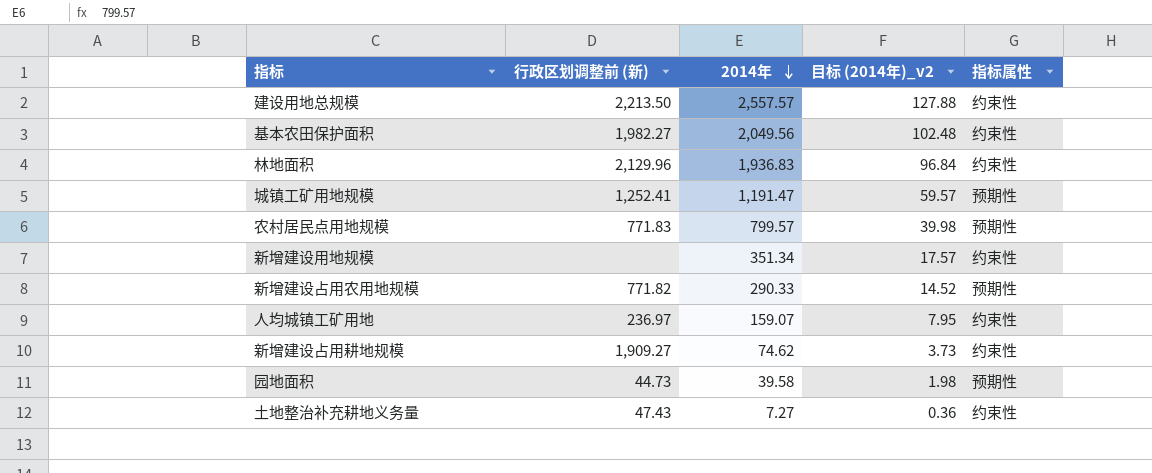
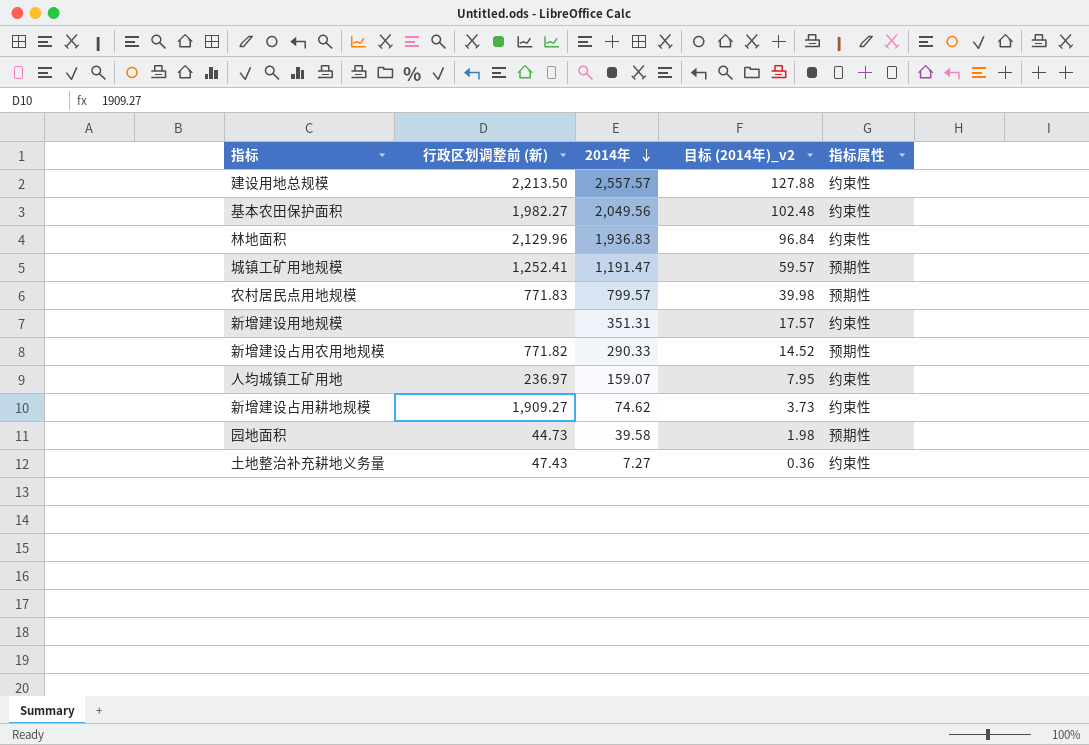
新增建设用地规模 | 2014年: 351.34 -> 351.31

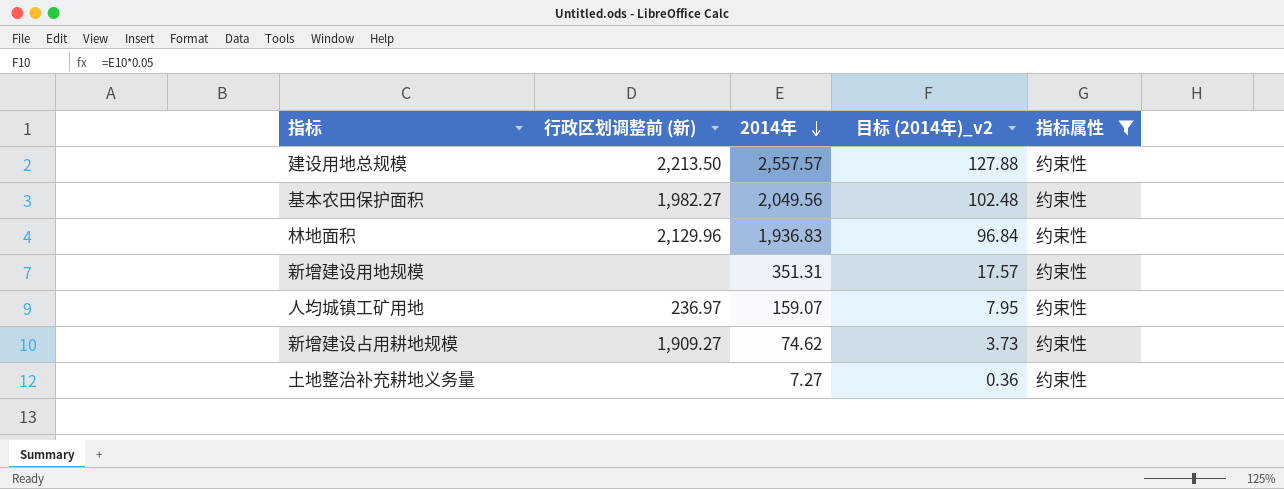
filter: none -> 指标属性 = 约束性
土地整治补充耕地义务量 | 行政区划调整前 (新): 47.43 -> none

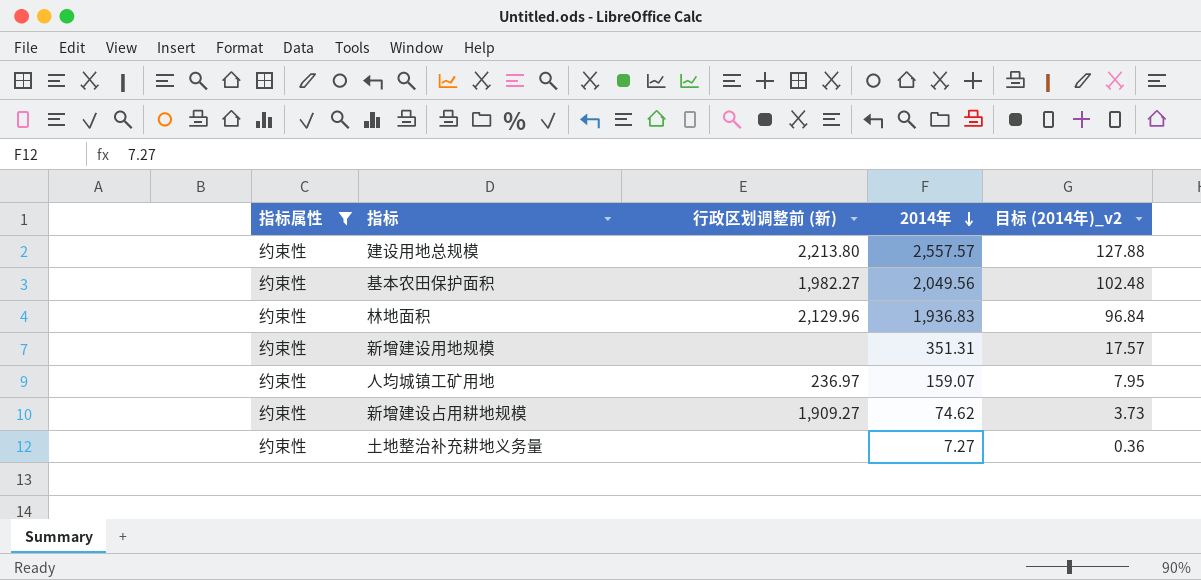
column 指标属性 | position: 5 -> 1
建设用地总规模 | 行政区划调整前 (新): 2,213.50 -> 2,213.80

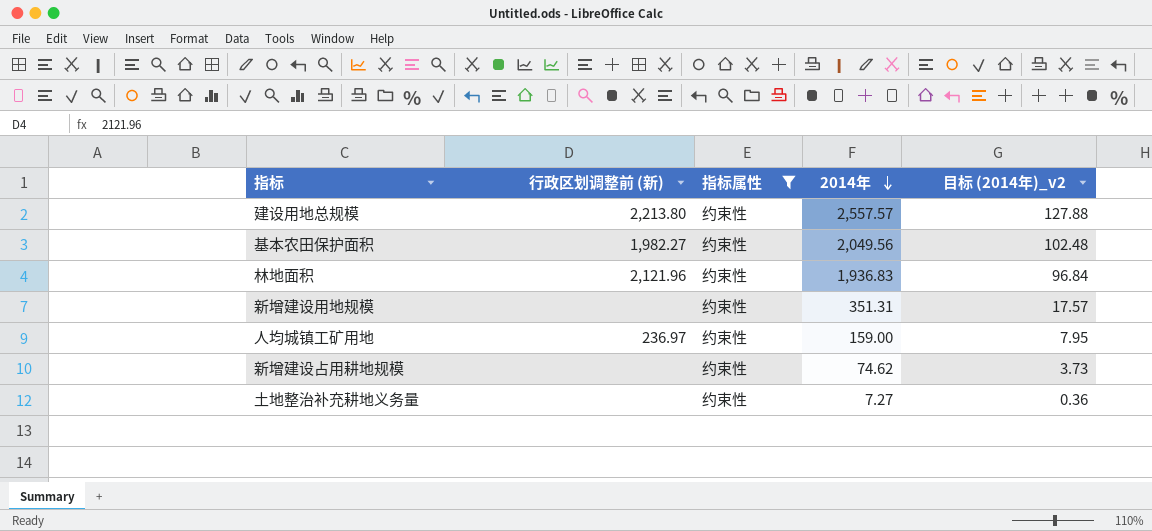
column 指标属性 | position: 1 -> 3
林地面积 | 行政区划调整前 (新): 2,129.96 -> 2,121.96
人均城镇工矿用地 | 2014年: 159.07 -> 159.00
新增建设占用耕地规模 | 行政区划调整前 (新): 1,909.27 -> none

